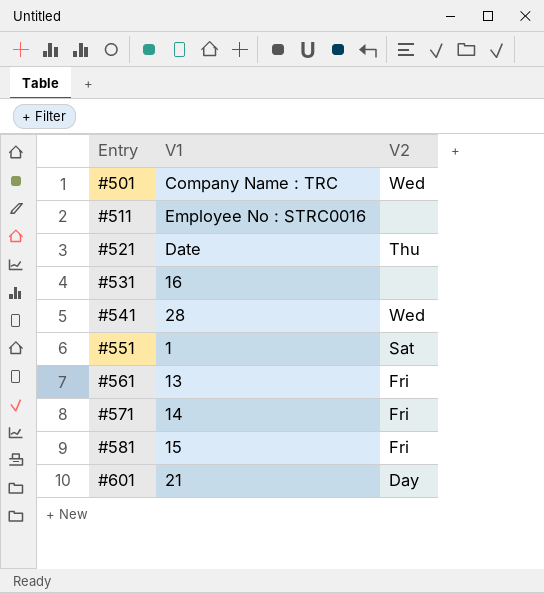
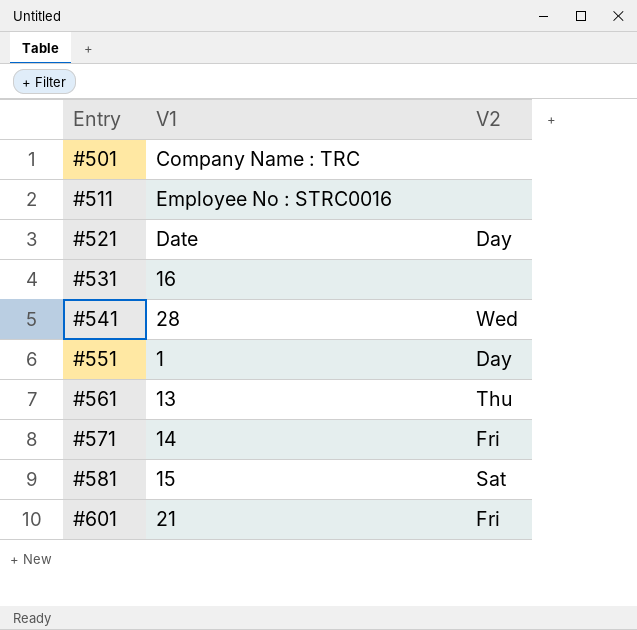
#501 | V2: Wed -> none
#521 | V2: Thu -> Day
#551 | V2: Sat -> Day
#561 | V2: Fri -> Thu
#581 | V2: Fri -> Sat
#601 | V2: Day -> Fri

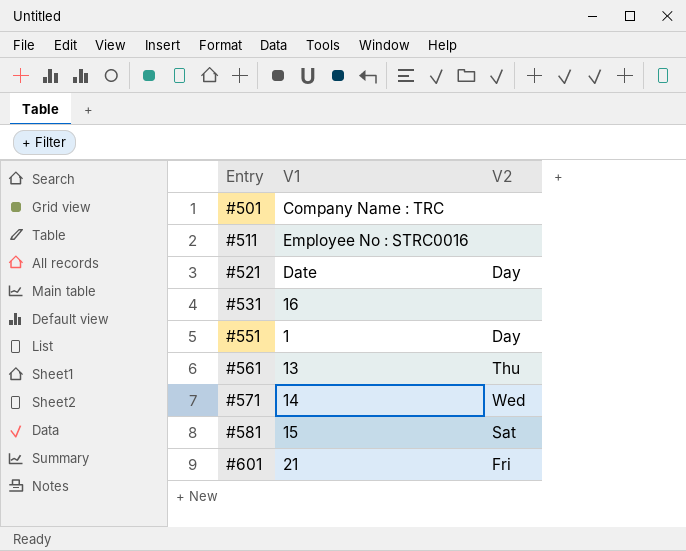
row #541: 28 | Wed -> none
#571 | V2: Fri -> Wed

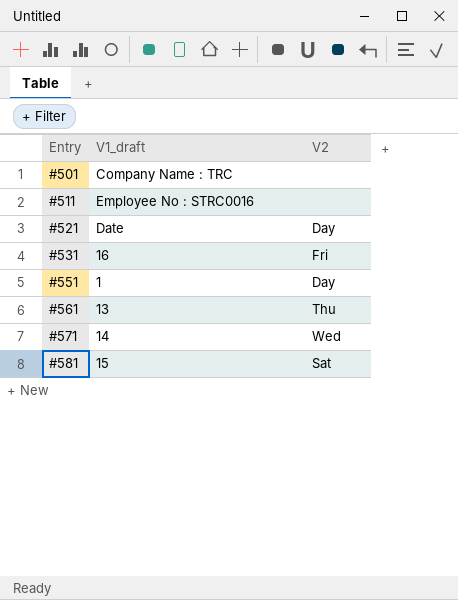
column name: V1 -> V1_draft
row #601: 21 | Fri -> none
#531 | V2: none -> Fri

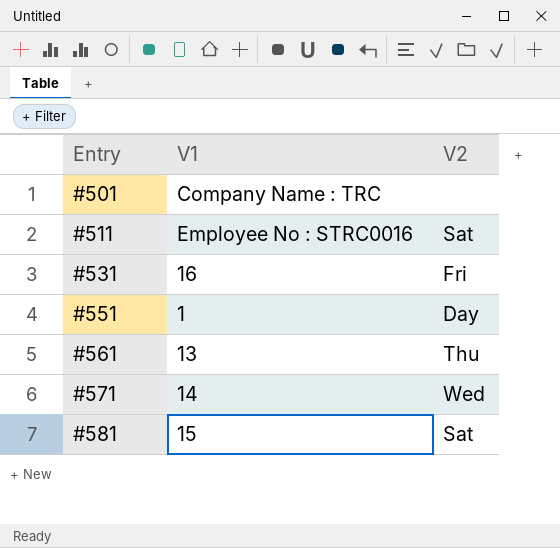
column name: V1_draft -> V1
row #521: Date | Day -> none
#511 | V2: none -> Sat

